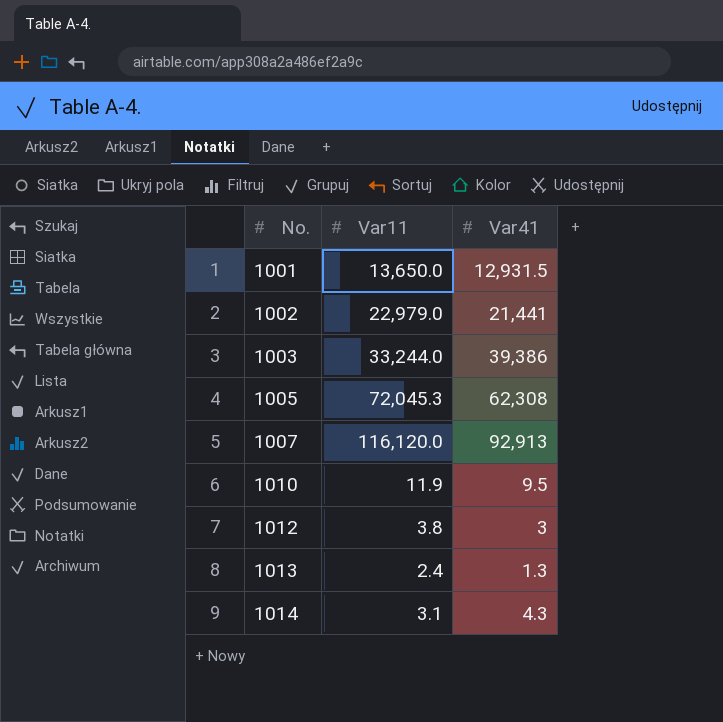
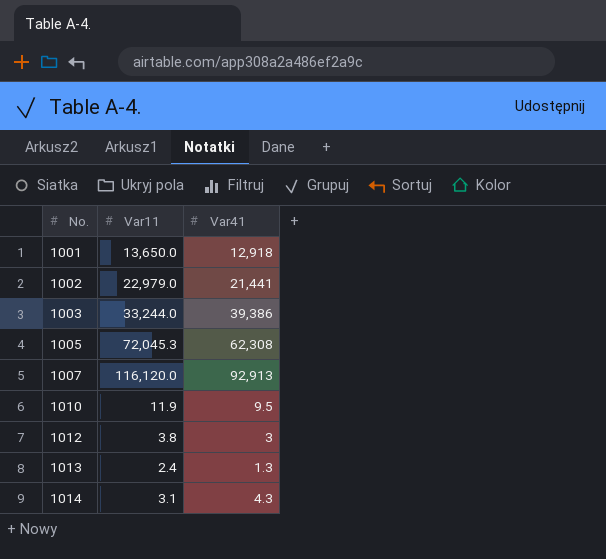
1001 | Var41: 12,931.5 -> 12,918

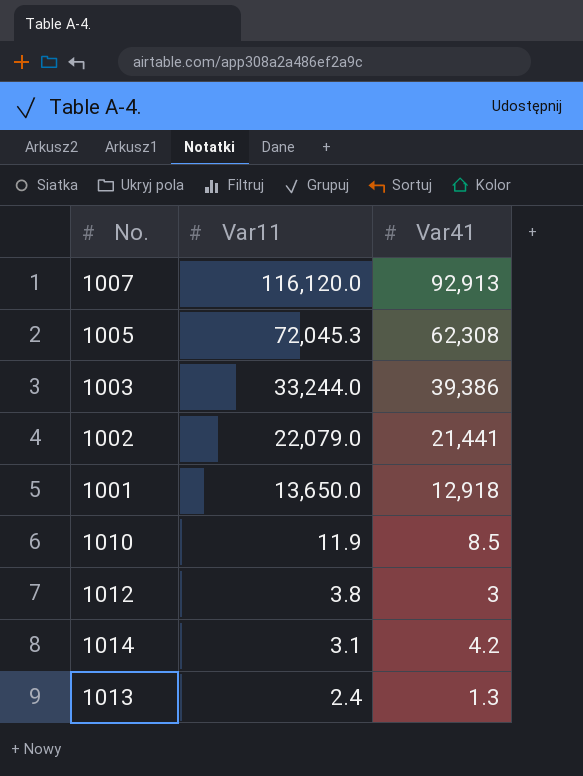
row order: No. ascending -> Var11 descending
1002 | Var11: 22,979.0 -> 22,079.0
1010 | Var41: 9.5 -> 8.5
1014 | Var41: 4.3 -> 4.2

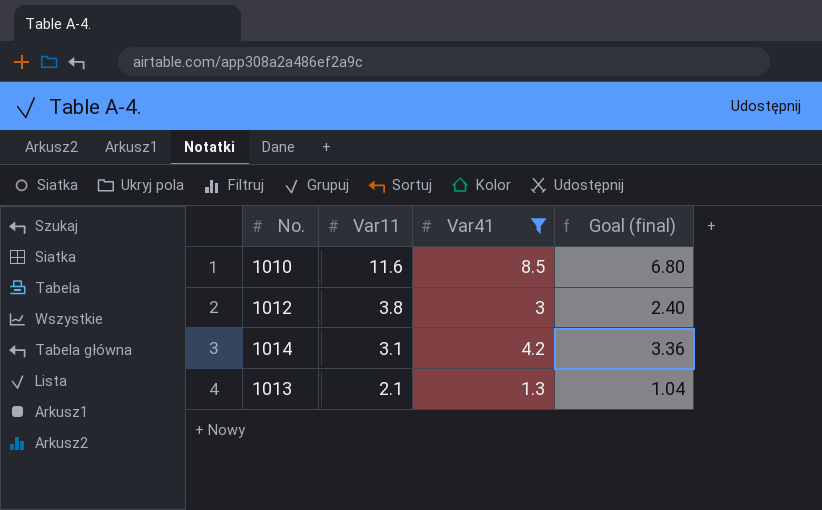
filter: none -> Var41 <= 8.5
column Goal (final) | formula: none -> [Var41] * 0.8
1010 | Var11: 11.9 -> 11.6
1013 | Var11: 2.4 -> 2.1

